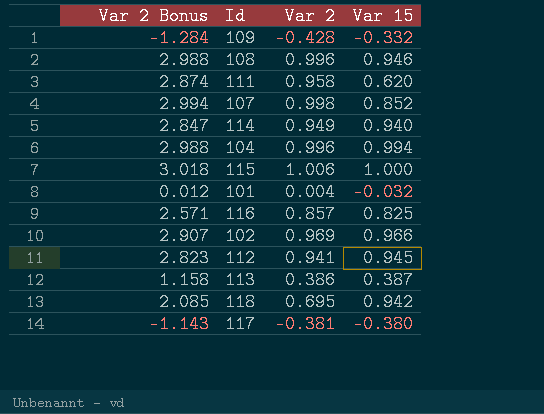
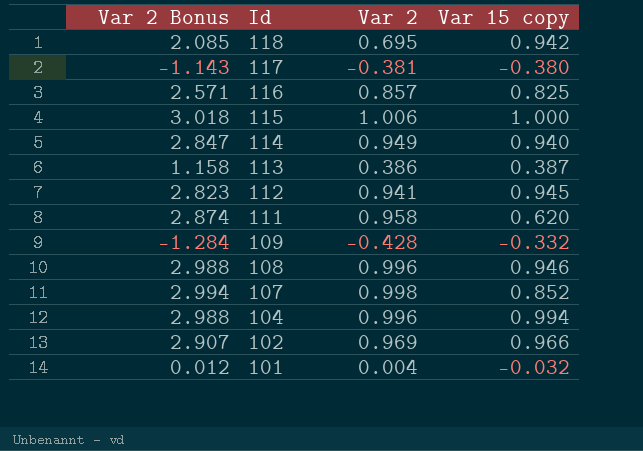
row order: none -> Id descending
column name: Var 15 -> Var 15 copy

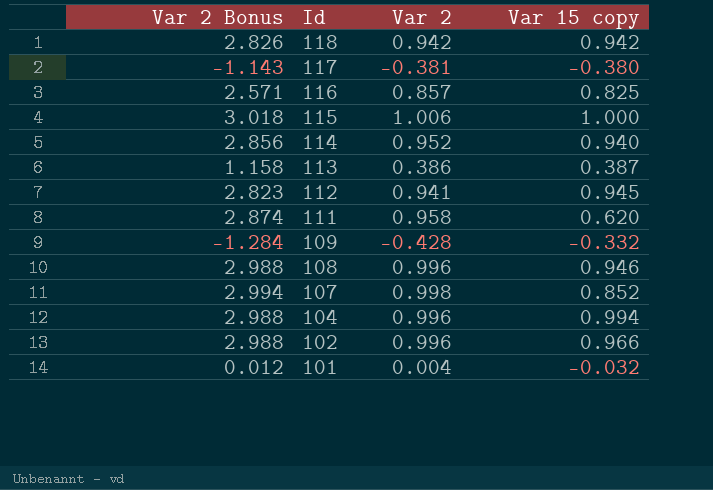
118 | Var 2 Bonus: 2.085 -> 2.826
118 | Var 2: 0.695 -> 0.942
114 | Var 2 Bonus: 2.847 -> 2.856
114 | Var 2: 0.949 -> 0.952
102 | Var 2 Bonus: 2.907 -> 2.988
102 | Var 2: 0.969 -> 0.996

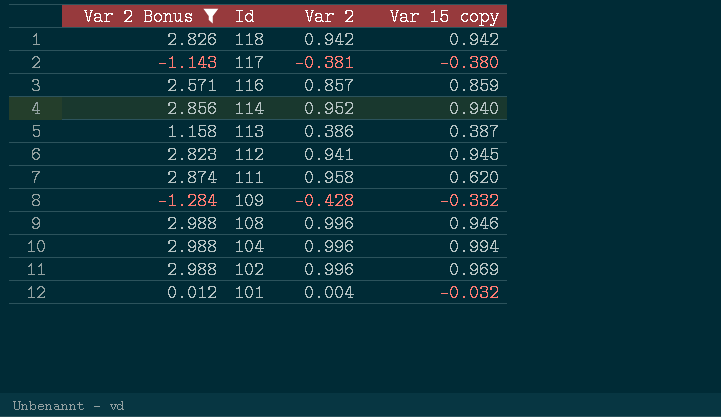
filter: none -> Var 2 Bonus <= 2.988
116 | Var 15 copy: 0.825 -> 0.859
102 | Var 15 copy: 0.966 -> 0.969

